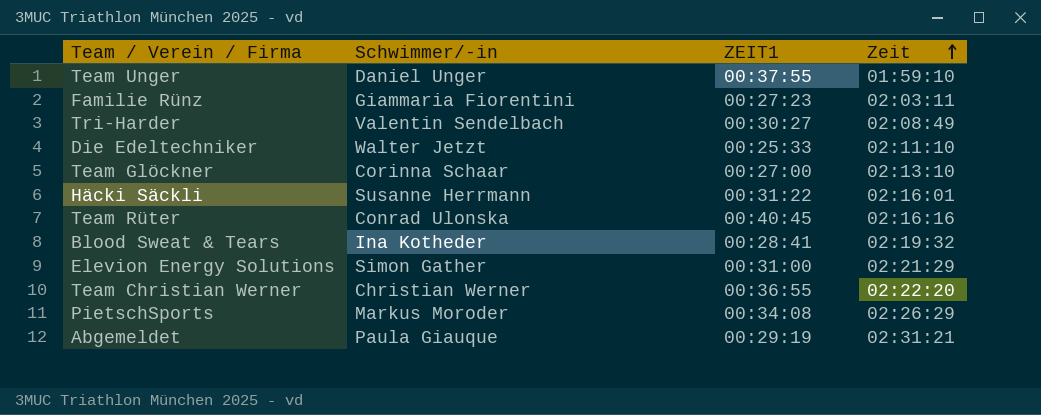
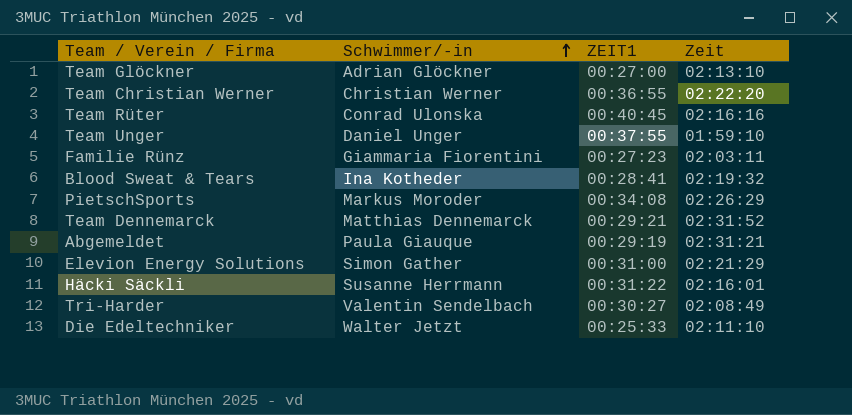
row order: Zeit ascending -> Schwimmer/-in ascending
Team Glöckner | Schwimmer/-in: Corinna Schaar -> Adrian Glöckner
row Team Dennemarck: none -> Matthias Dennemarck | 00:29:21 | 02:31:52

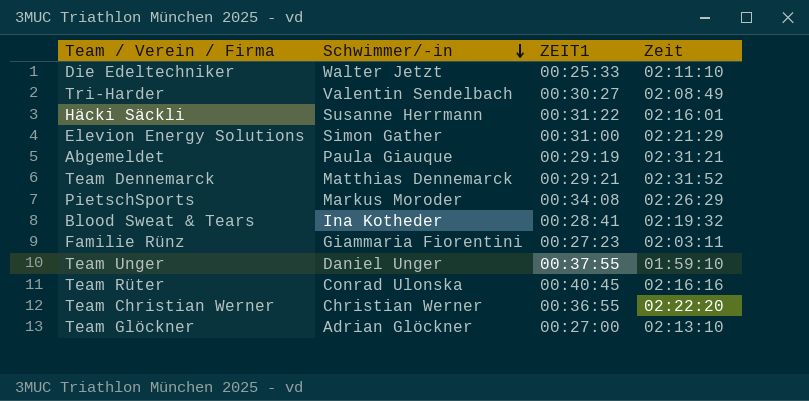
row order: Schwimmer/-in ascending -> Schwimmer/-in descending

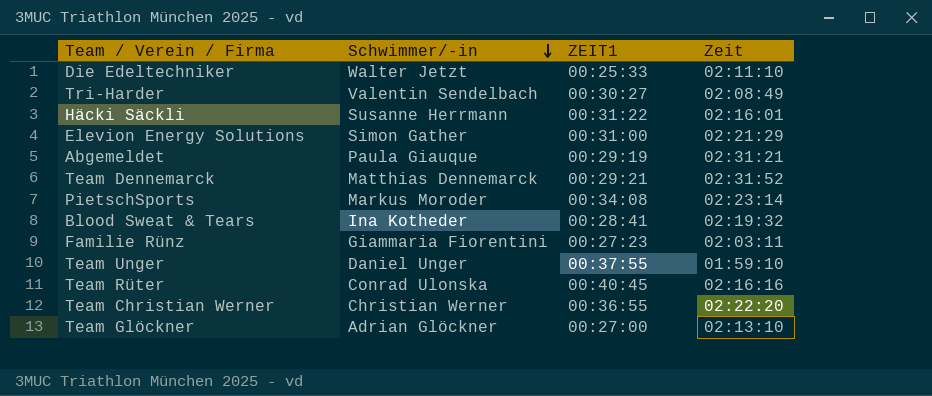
PietschSports | Zeit: 02:26:29 -> 02:23:14

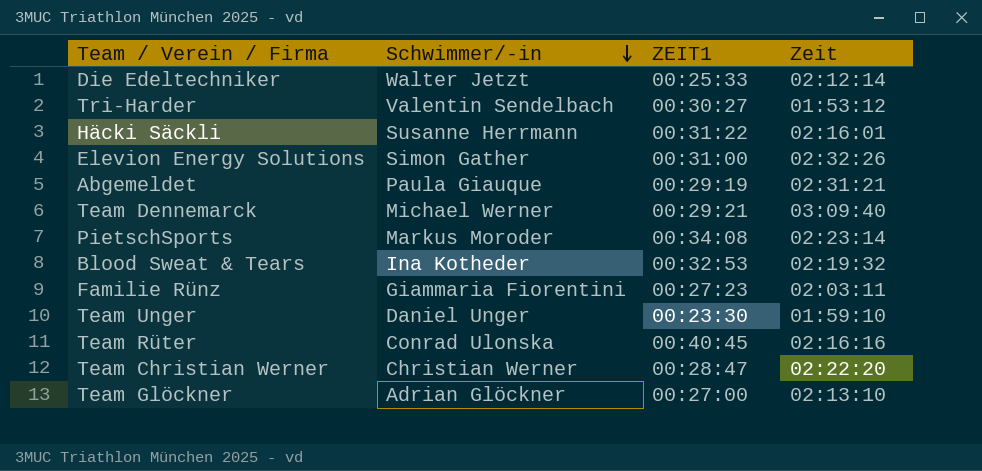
Die Edeltechniker | Zeit: 02:11:10 -> 02:12:14
Tri-Harder | Zeit: 02:08:49 -> 01:53:12
Elevion Energy Solutions | Zeit: 02:21:29 -> 02:32:26
Team Dennemarck | Schwimmer/-in: Matthias Dennemarck -> Michael Werner
Team Dennemarck | Zeit: 02:31:52 -> 03:09:40
Blood Sweat & Tears | ZEIT1: 00:28:41 -> 00:32:53
Team Unger | ZEIT1: 00:37:55 -> 00:23:30
Team Christian Werner | ZEIT1: 00:36:55 -> 00:28:47

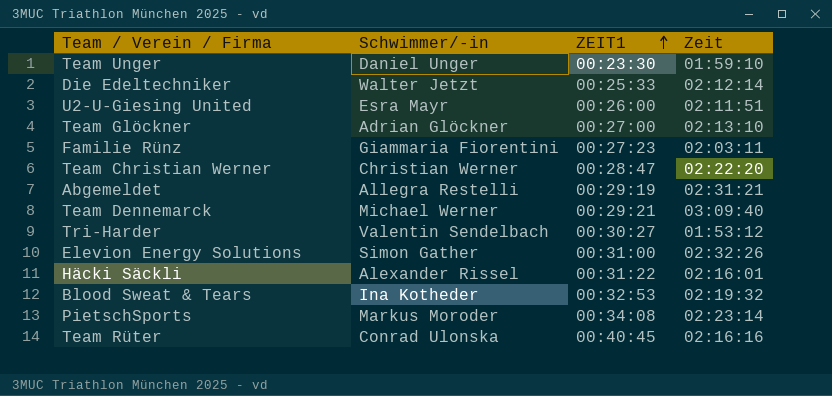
row order: Schwimmer/-in descending -> ZEIT1 ascending
row U2-U-Giesing United: none -> Esra Mayr | 00:26:00 | 02:11:51
Abgemeldet | Schwimmer/-in: Paula Giauque -> Allegra Restelli
Häcki Säckli | Schwimmer/-in: Susanne Herrmann -> Alexander Rissel

